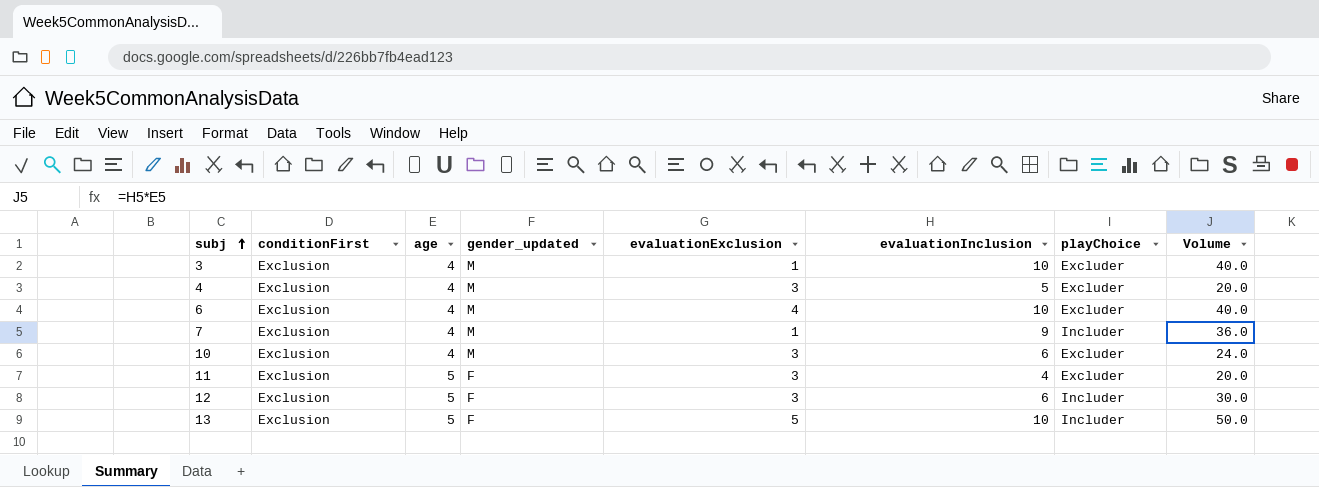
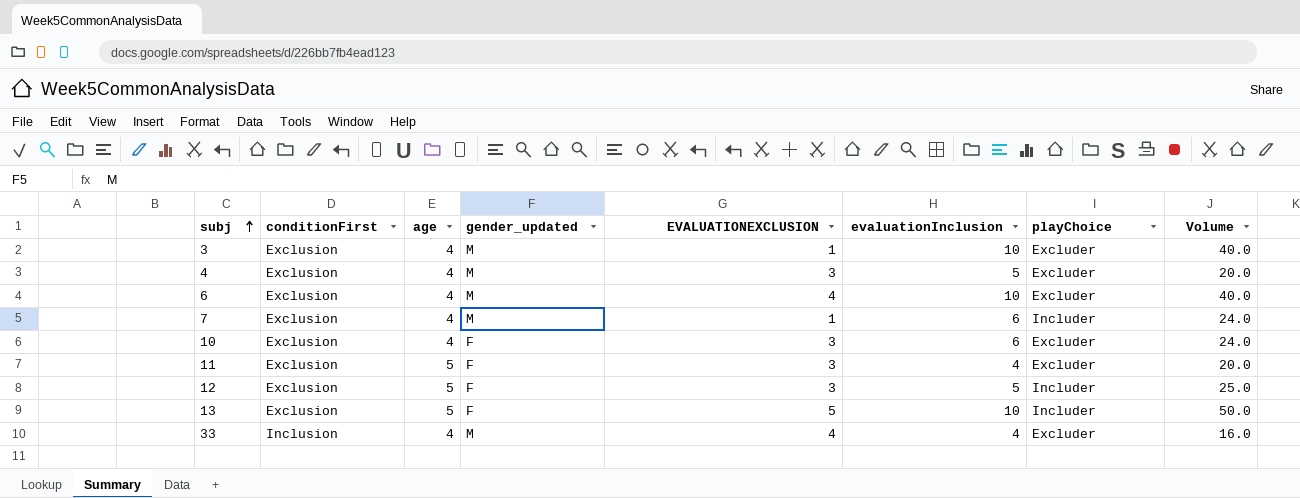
column name: evaluationExclusion -> EVALUATIONEXCLUSION
7 | evaluationInclusion: 9 -> 6
7 | Volume: 36.0 -> 24.0
10 | gender_updated: M -> F
12 | evaluationInclusion: 6 -> 5
12 | Volume: 30.0 -> 25.0
row 33: none -> Inclusion | 4 | M | 4 | 4 | Excluder | 16.0

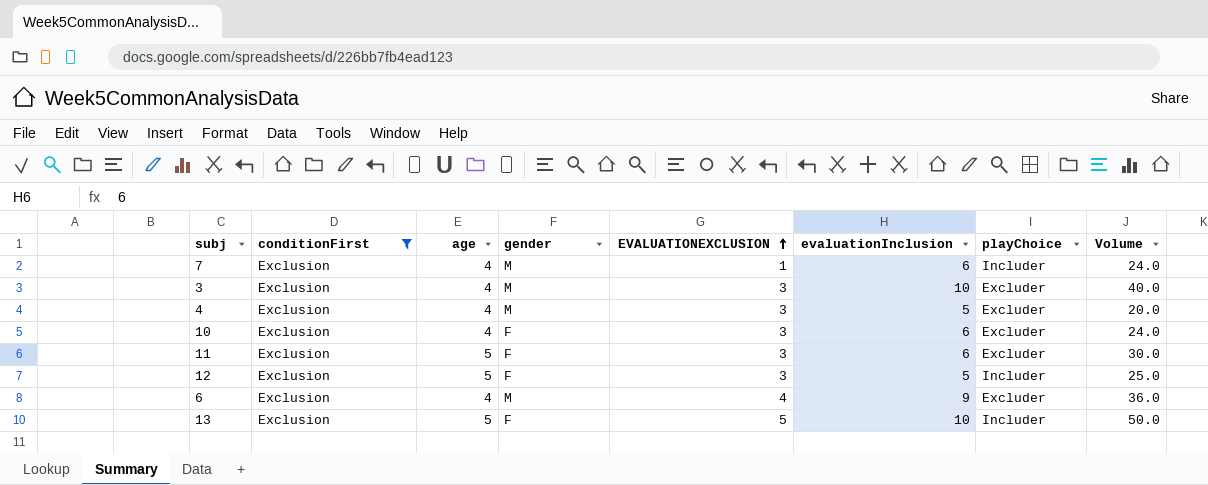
filter: none -> conditionFirst = Exclusion
row order: subj ascending -> EVALUATIONEXCLUSION ascending
column name: gender_updated -> gender
3 | EVALUATIONEXCLUSION: 1 -> 3
11 | evaluationInclusion: 4 -> 6
11 | Volume: 20.0 -> 30.0
6 | evaluationInclusion: 10 -> 9
6 | Volume: 40.0 -> 36.0

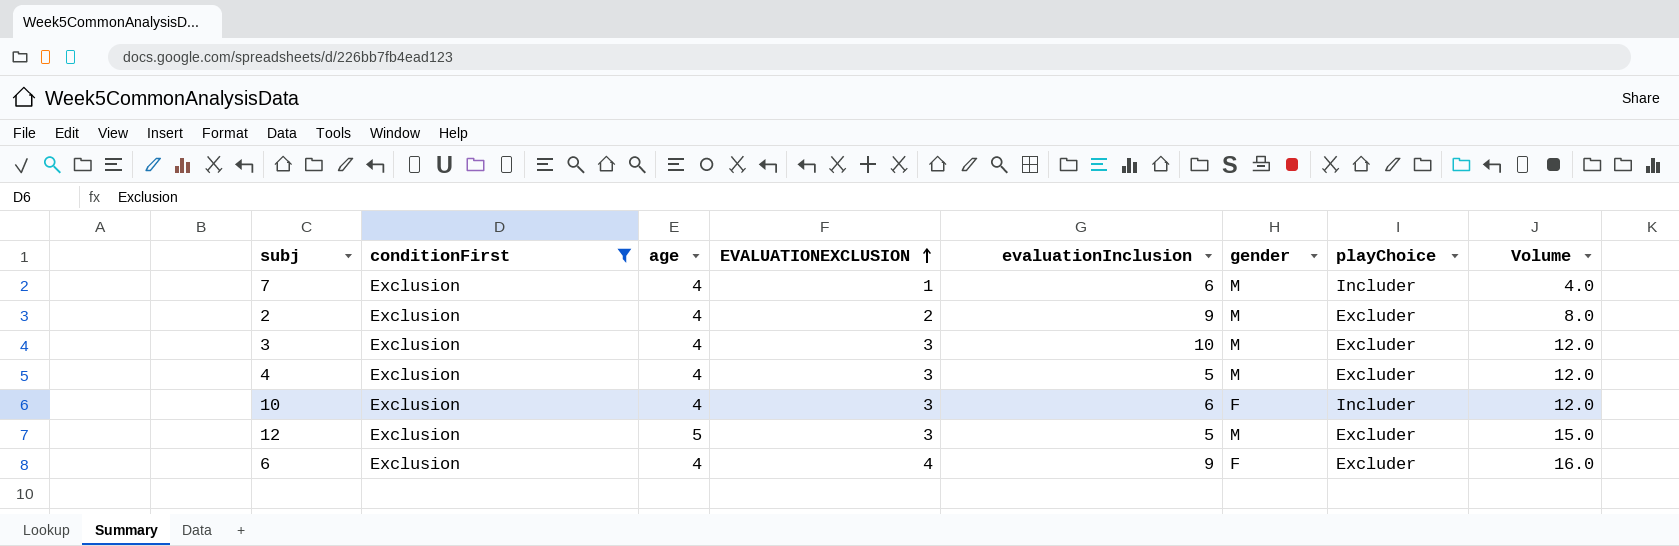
column gender | position: 4 -> 6
column Volume | formula: [age] * [evaluationInclusion] -> [age] * [EVALUATIONEXCLUSION]
row 11: Exclusion | 5 | F | 3 | 6 | Excluder | 30.0 -> none
row 13: Exclusion | 5 | F | 5 | 10 | Includer | 50.0 -> none
row 2: none -> Exclusion | 4 | 2 | 9 | M | Excluder | 8.0
10 | playChoice: Excluder -> Includer
12 | gender: F -> M
12 | playChoice: Includer -> Excluder
6 | gender: M -> F

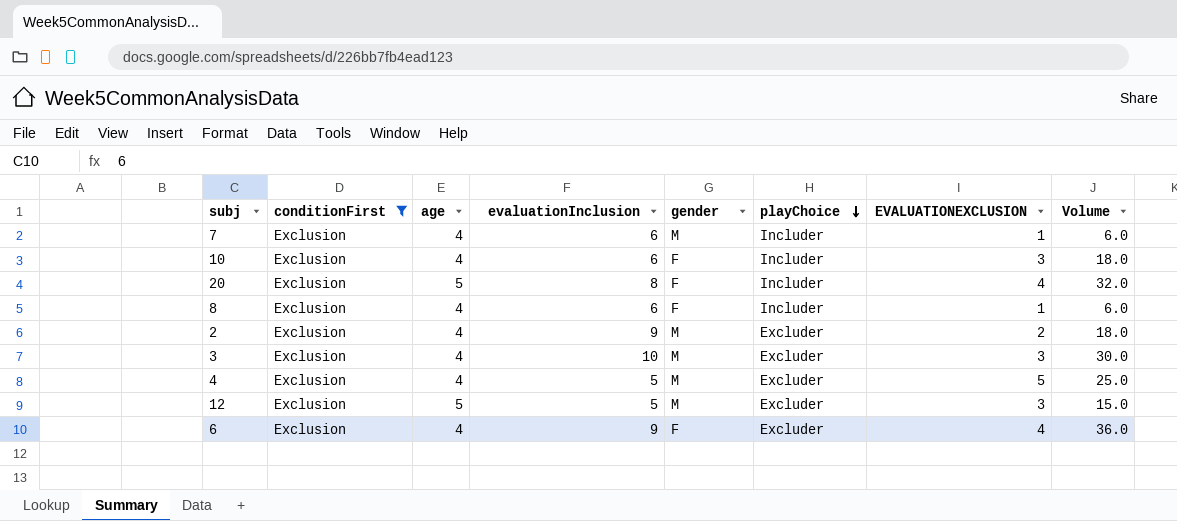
row order: EVALUATIONEXCLUSION ascending -> playChoice descending
column EVALUATIONEXCLUSION | position: 4 -> 7
column Volume | formula: [age] * [EVALUATIONEXCLUSION] -> [evaluationInclusion] * [EVALUATIONEXCLUSION]
row 20: none -> Exclusion | 5 | 8 | F | Includer | 4 | 32.0
row 8: none -> Exclusion | 4 | 6 | F | Includer | 1 | 6.0
4 | EVALUATIONEXCLUSION: 3 -> 5

